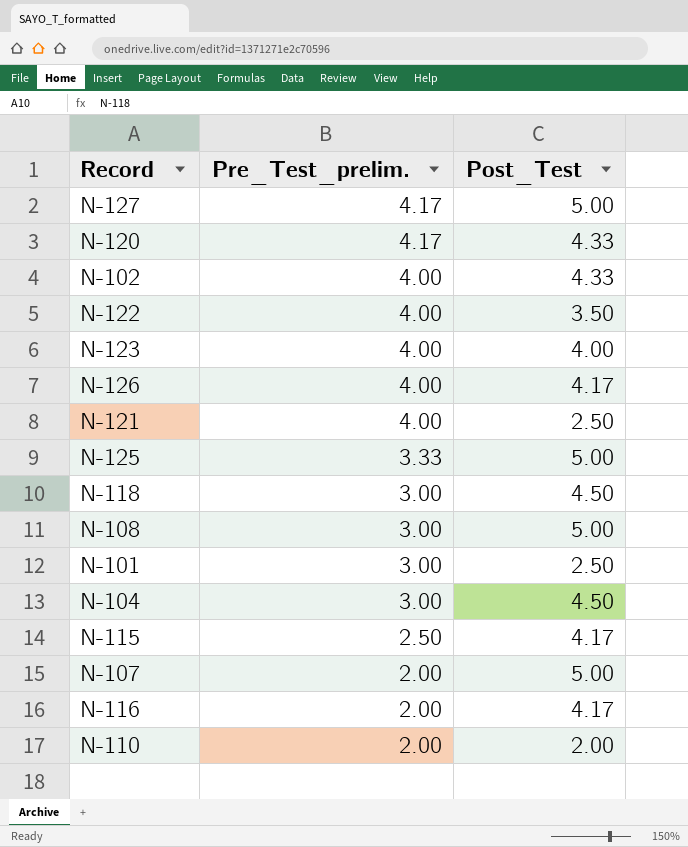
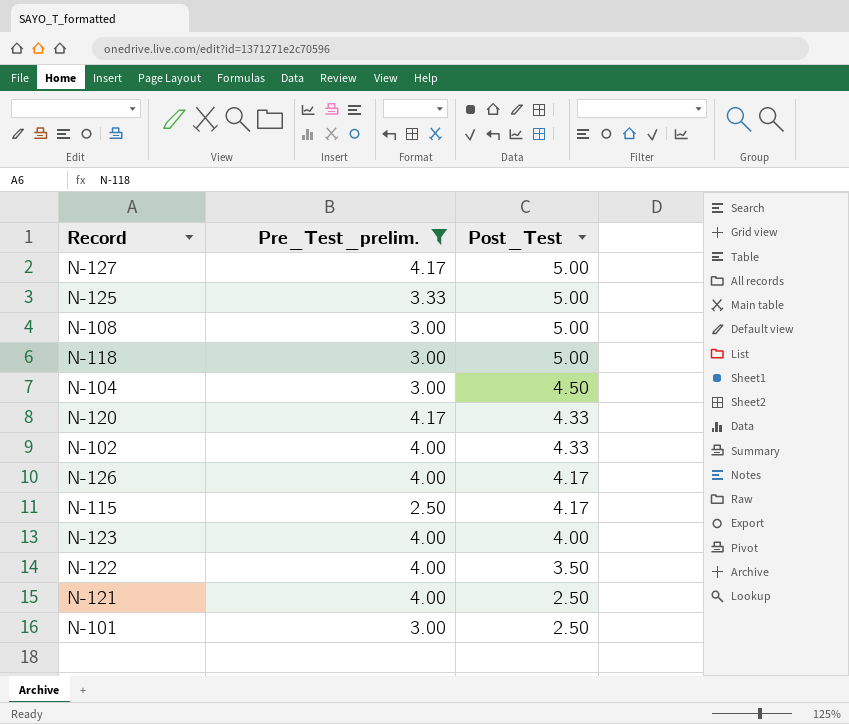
filter: none -> Pre_Test_prelim. != 2.00
row order: Pre_Test_prelim. descending -> Post_Test descending
N-118 | Post_Test: 4.50 -> 5.00

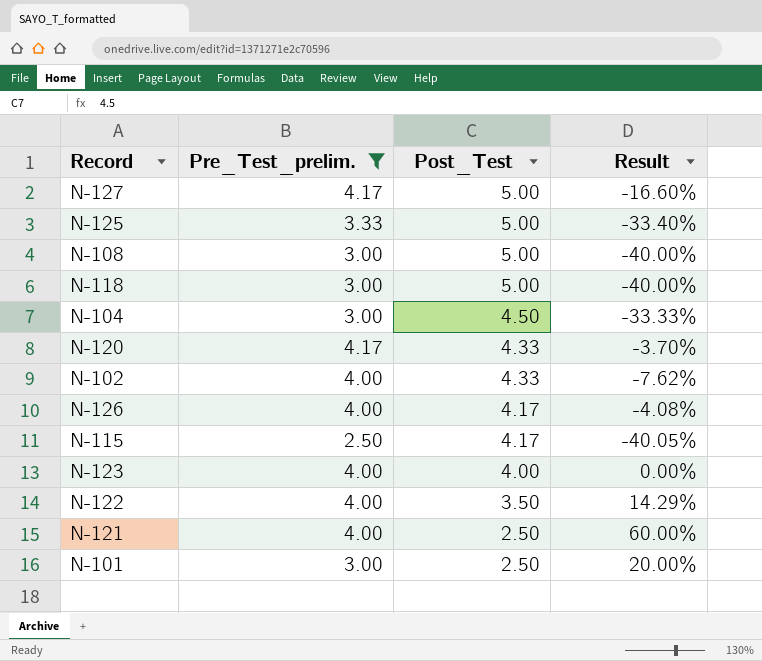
column Result | formula: none -> ([Pre_Test_prelim.] - [Post_Test]) / [Post_Test]

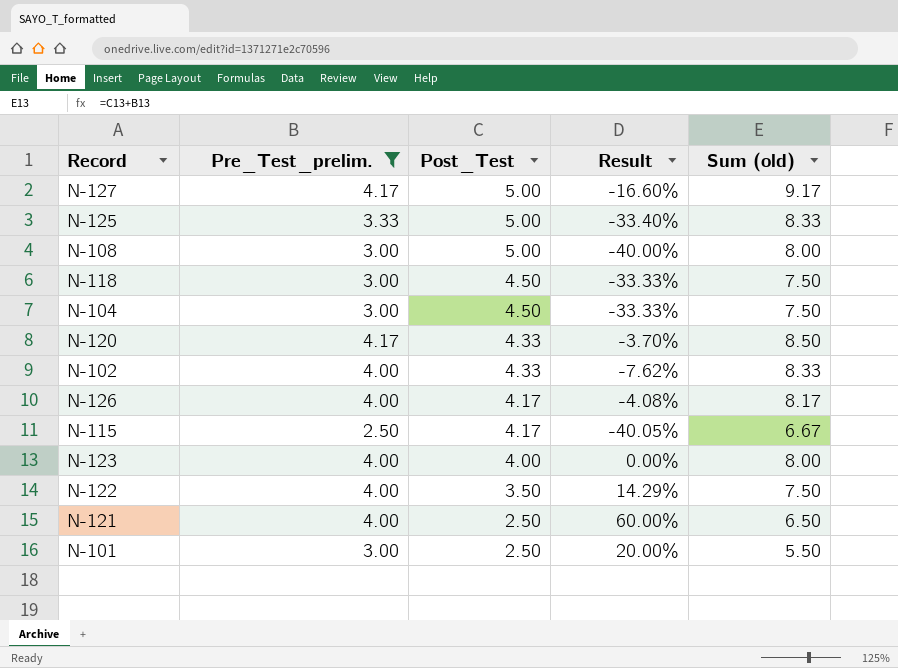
column Sum (old) | formula: none -> [Pre_Test_prelim.] + [Post_Test]
N-118 | Post_Test: 5.00 -> 4.50
N-118 | Result: -40.00% -> -33.33%

